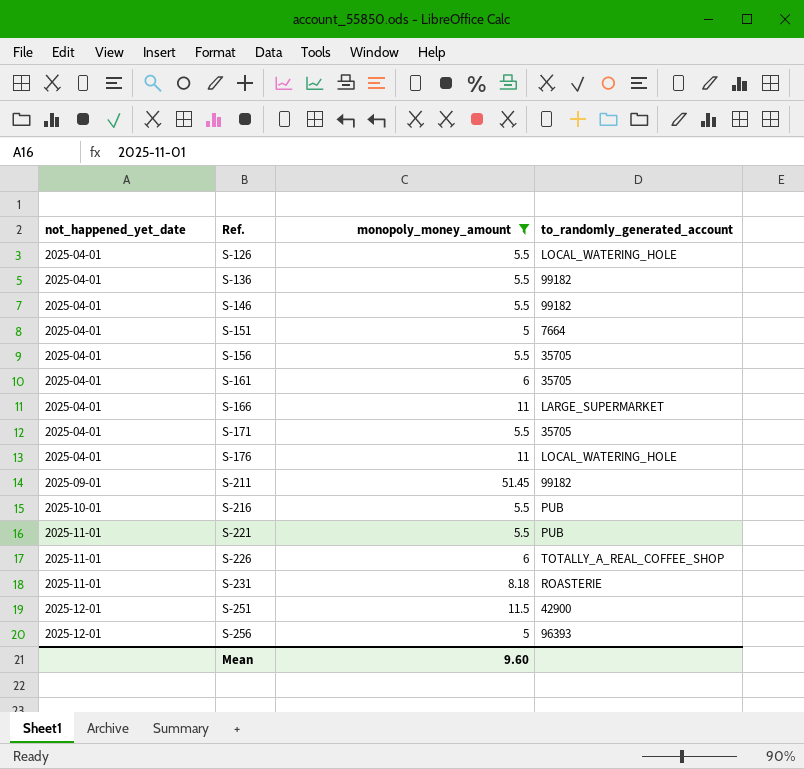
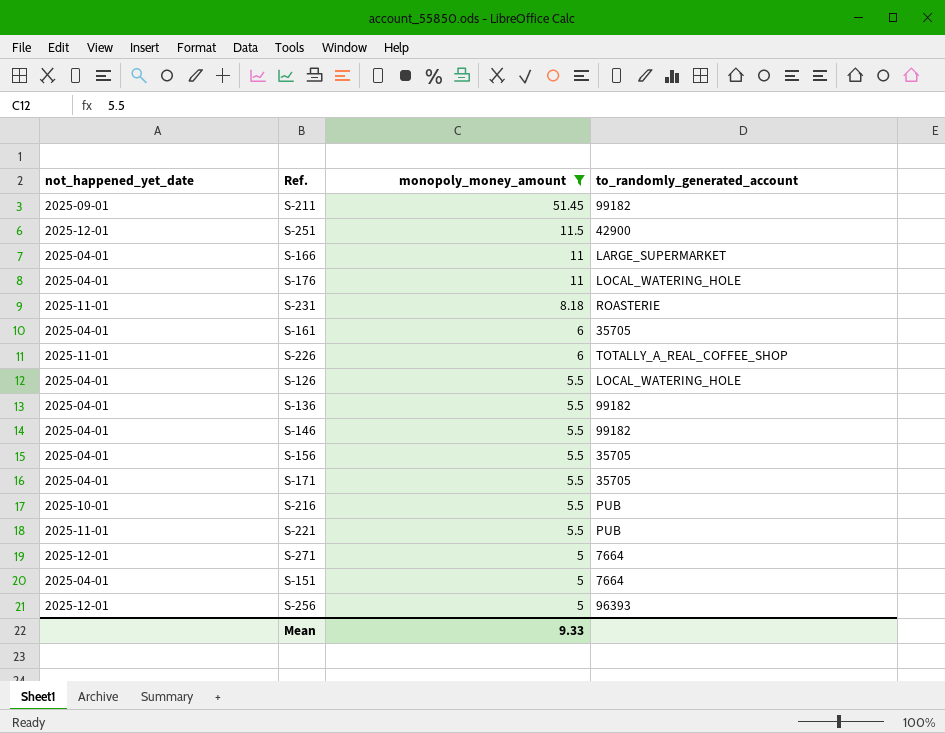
row order: not_happened_yet_date ascending -> monopoly_money_amount descending
row S-271: none -> 2025-12-01 | 5 | 7664
Mean | monopoly_money_amount: 9.60 -> 9.33

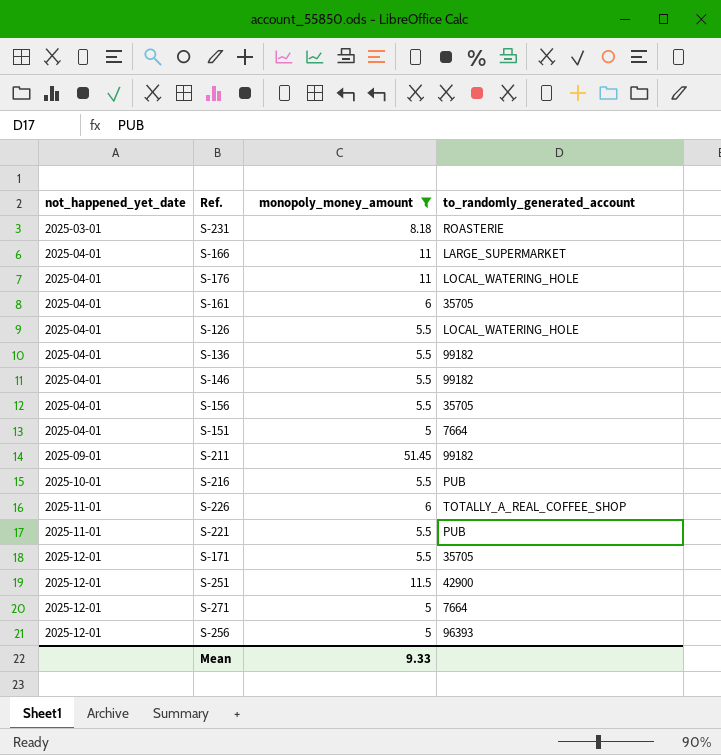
row order: monopoly_money_amount descending -> not_happened_yet_date ascending
S-231 | not_happened_yet_date: 2025-11-01 -> 2025-03-01
S-171 | not_happened_yet_date: 2025-04-01 -> 2025-12-01

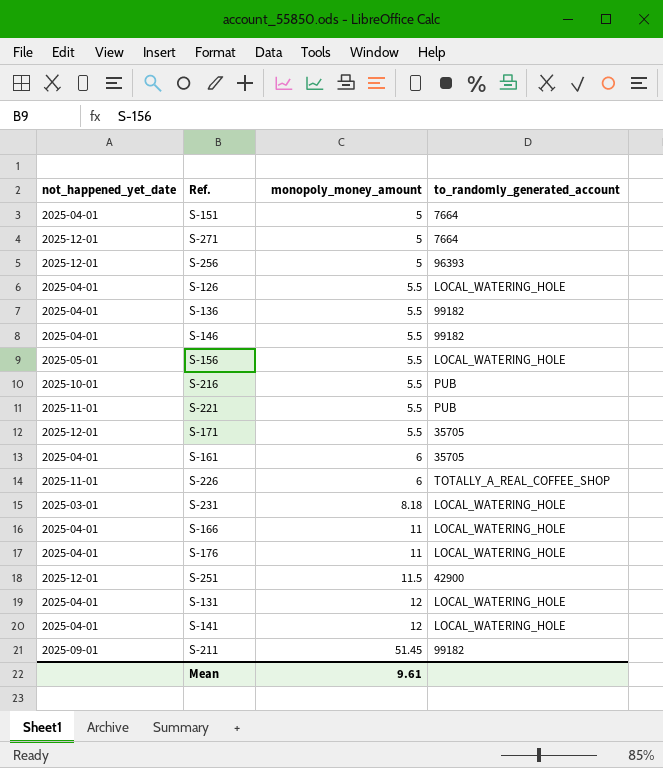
filter: monopoly_money_amount != 12 -> none
row order: not_happened_yet_date ascending -> monopoly_money_amount ascending
S-156 | not_happened_yet_date: 2025-04-01 -> 2025-05-01
S-156 | to_randomly_generated_account: 35705 -> LOCAL_WATERING_HOLE
S-231 | to_randomly_generated_account: ROASTERIE -> LOCAL_WATERING_HOLE
S-166 | to_randomly_generated_account: LARGE_SUPERMARKET -> LOCAL_WATERING_HOLE
Mean | monopoly_money_amount: 9.33 -> 9.61

